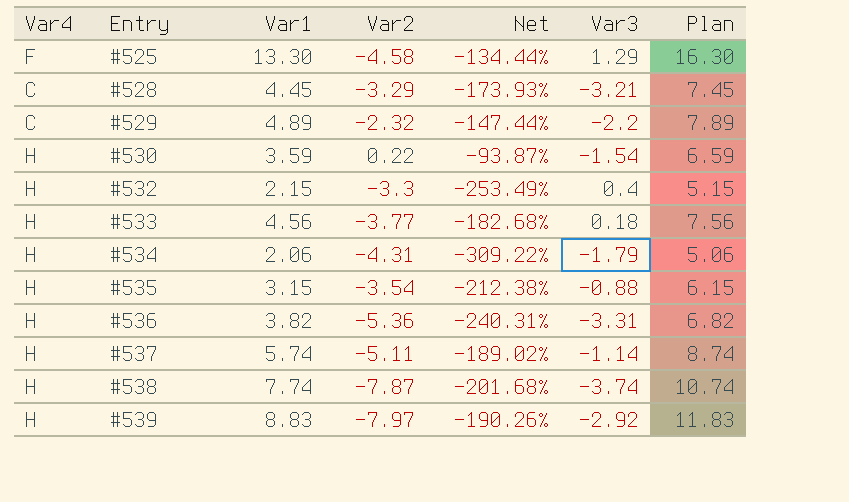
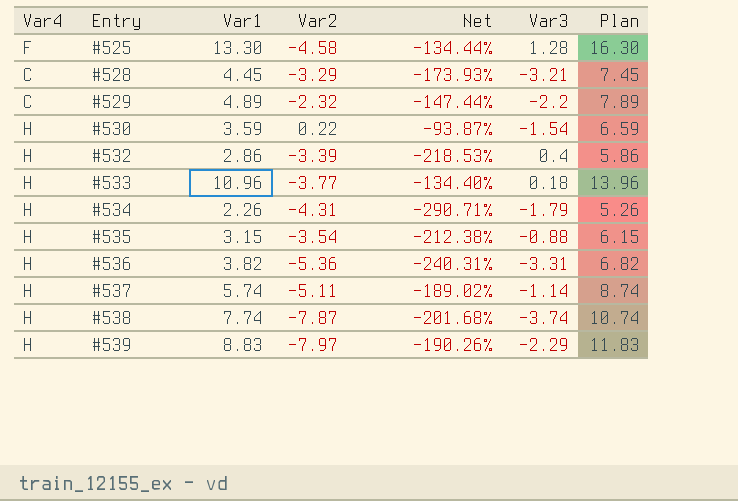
#525 | Var3: 1.29 -> 1.28
#532 | Var1: 2.15 -> 2.86
#532 | Var2: -3.3 -> -3.39
#532 | Net: -253.49% -> -218.53%
#532 | Plan: 5.15 -> 5.86
#533 | Var1: 4.56 -> 10.96
#533 | Net: -182.68% -> -134.40%
#533 | Plan: 7.56 -> 13.96
#534 | Var1: 2.06 -> 2.26
#534 | Net: -309.22% -> -290.71%
#534 | Plan: 5.06 -> 5.26
#539 | Var3: -2.92 -> -2.29

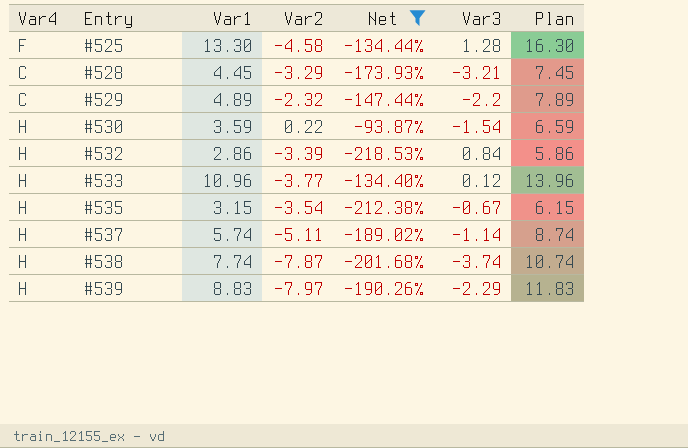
filter: none -> Net >= -218.53%
#532 | Var3: 0.4 -> 0.84
#533 | Var3: 0.18 -> 0.12
#535 | Var3: -0.88 -> -0.67

